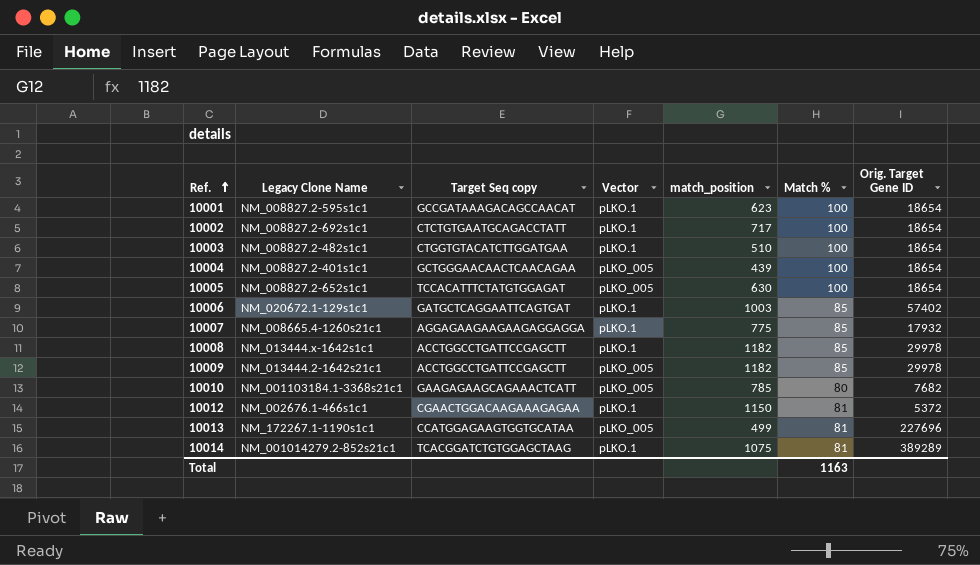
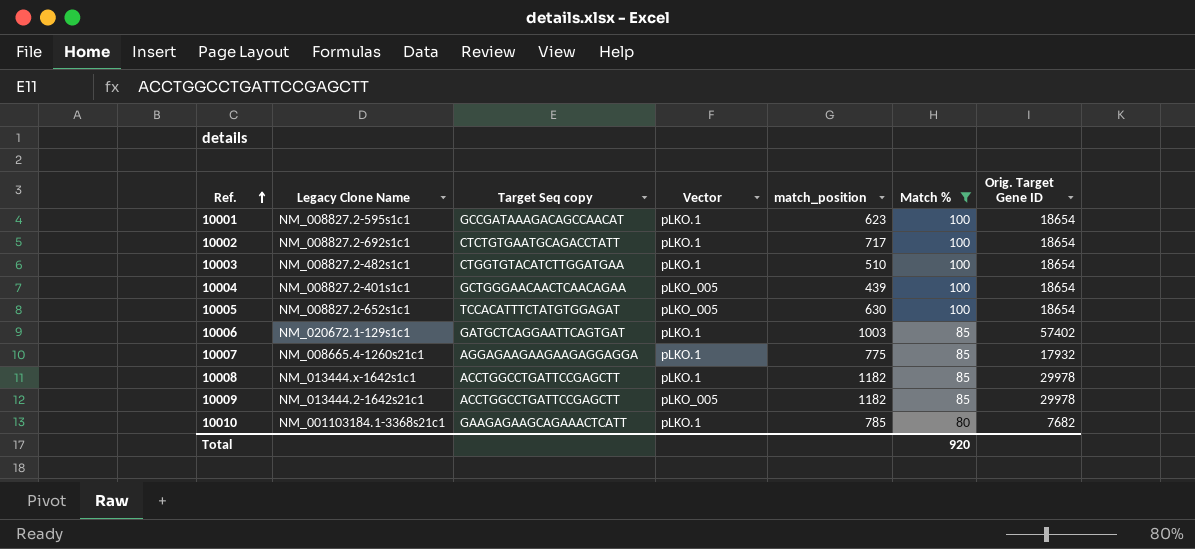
filter: none -> Match % != 81
10010 | Vector: pLKO_005 -> pLKO.1
Total | Match %: 1163 -> 920

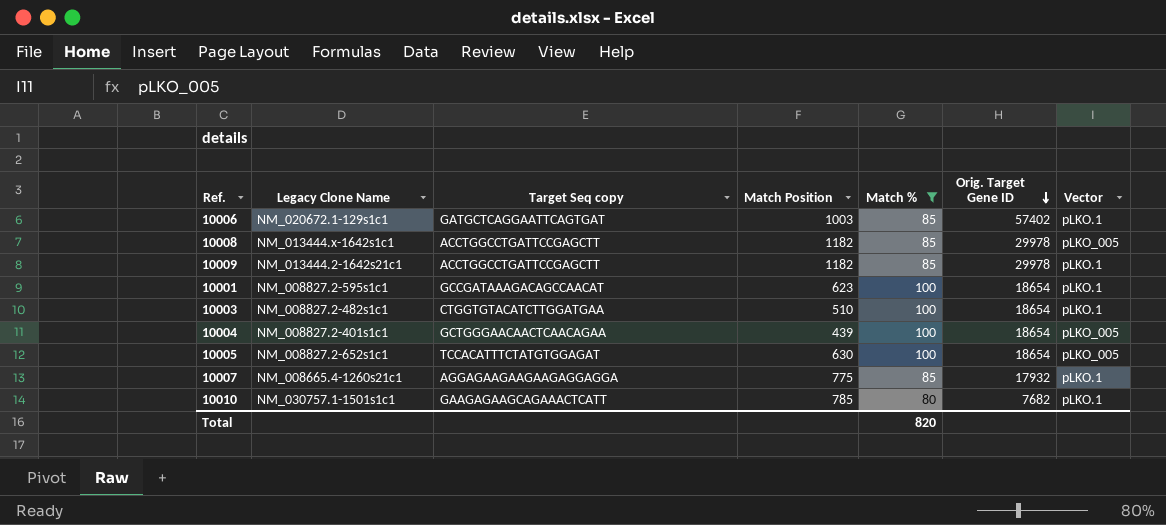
row order: Ref. ascending -> Orig. Target Gene ID descending
column name: match_position -> Match Position
column Vector | position: 4 -> 7
row 10002: NM_008827.2-692s1c1 | CTCTGTGAATGCAGACCTATT | pLKO.1 | 717 | 100 | 18654 -> none
10008 | Vector: pLKO.1 -> pLKO_005
10009 | Vector: pLKO_005 -> pLKO.1
10010 | Legacy Clone Name: NM_001103184.1-3368s21c1 -> NM_030757.1-1501s1c1
Total | Match %: 920 -> 820

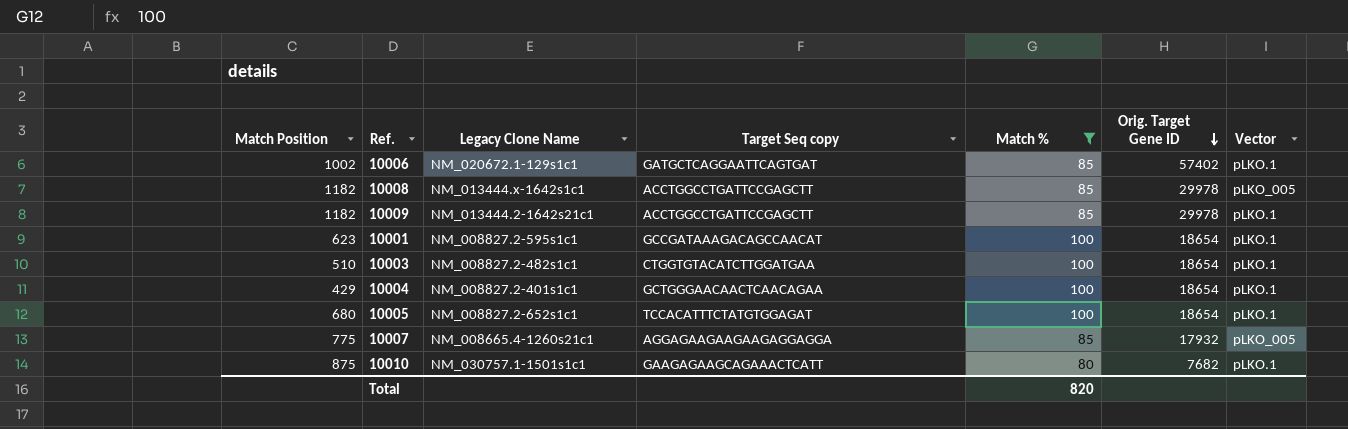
column Match Position | position: 4 -> 1
10006 | Match Position: 1003 -> 1002
10004 | Match Position: 439 -> 429
10004 | Vector: pLKO_005 -> pLKO.1
10005 | Match Position: 630 -> 680
10005 | Vector: pLKO_005 -> pLKO.1
10007 | Vector: pLKO.1 -> pLKO_005
10010 | Match Position: 785 -> 875

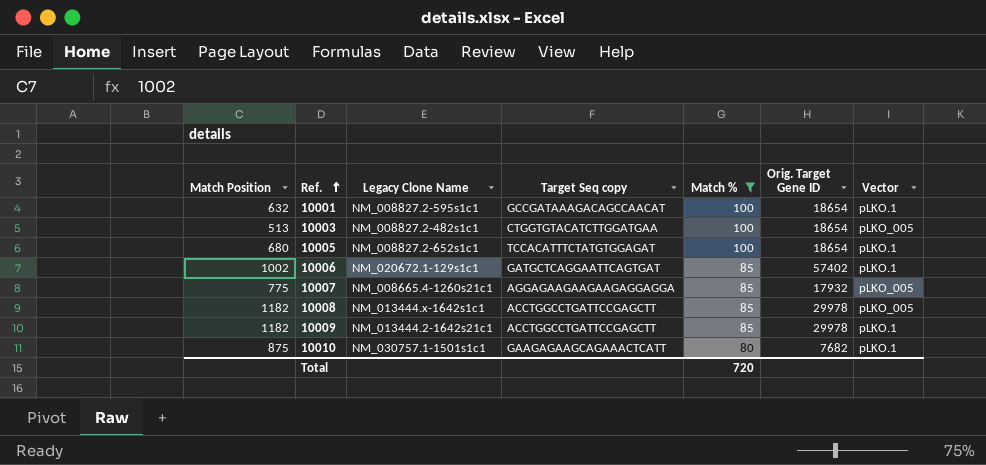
row order: Orig. Target Gene ID descending -> Ref. ascending
row 10004: 429 | NM_008827.2-401s1c1 | GCTGGGAACAACTCAACAGAA | 100 | 18654 | pLKO.1 -> none
10001 | Match Position: 623 -> 632
10003 | Match Position: 510 -> 513
10003 | Vector: pLKO.1 -> pLKO_005
Total | Match %: 820 -> 720

